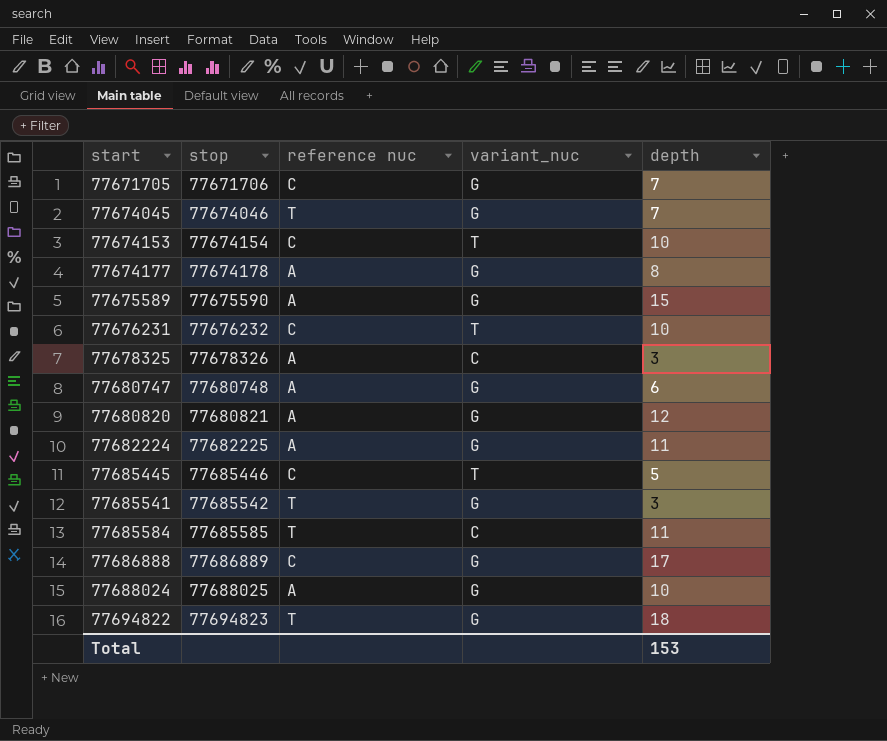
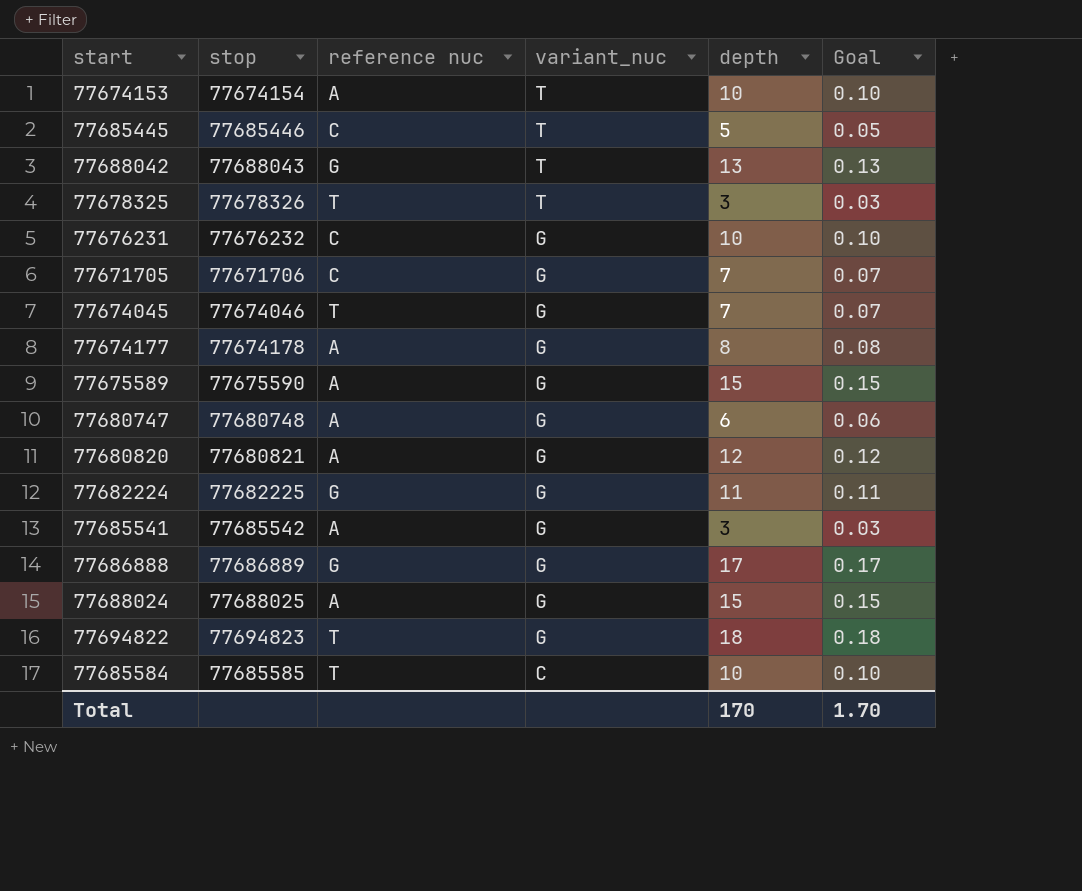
row order: start ascending -> variant_nuc descending
column Goal | formula: none -> [depth] * 0.01
77674153 | reference nuc: C -> A
row 77688042: none -> 77688043 | G | T | 13 | 0.13
77678325 | reference nuc: A -> T
77678325 | variant_nuc: C -> T
77676231 | variant_nuc: T -> G
77682224 | reference nuc: A -> G
77685541 | reference nuc: T -> A
77686888 | reference nuc: C -> G
77688024 | depth: 10 -> 15
77685584 | depth: 11 -> 10
Total | depth: 153 -> 170

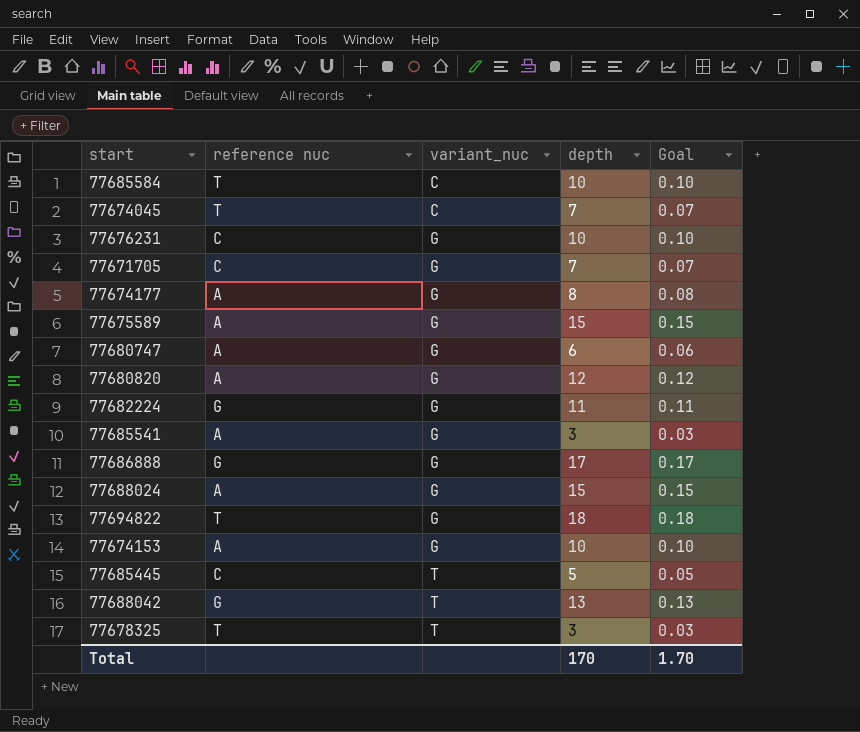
row order: variant_nuc descending -> variant_nuc ascending
column stop | position: 2 -> none
77674045 | variant_nuc: G -> C
77674153 | variant_nuc: T -> G

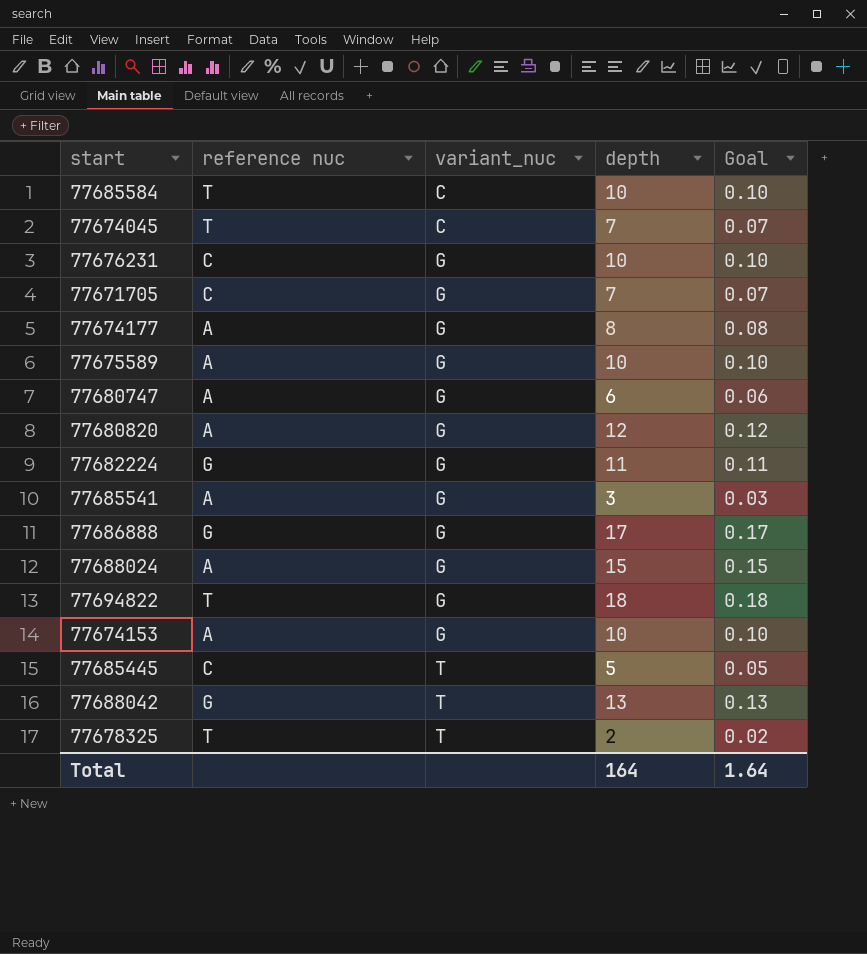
77675589 | depth: 15 -> 10
77675589 | Goal: 0.15 -> 0.10
77678325 | depth: 3 -> 2
77678325 | Goal: 0.03 -> 0.02
Total | depth: 170 -> 164
Total | Goal: 1.70 -> 1.64

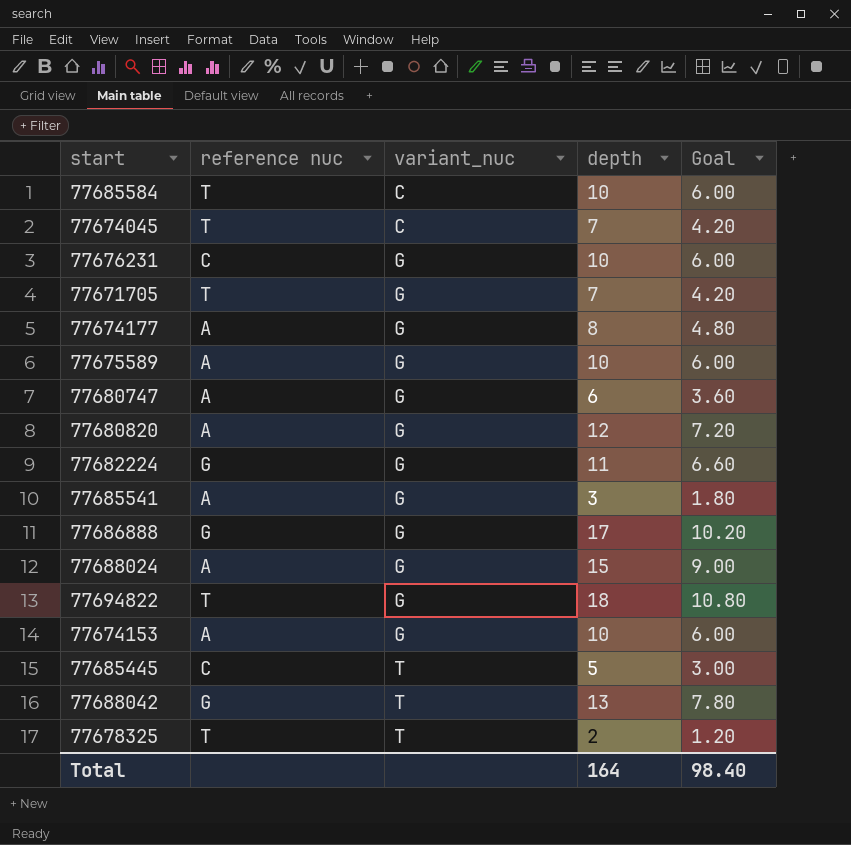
column Goal | formula: [depth] * 0.01 -> [depth] * 0.6
77671705 | reference nuc: C -> T
Total | Goal: 1.64 -> 98.40

